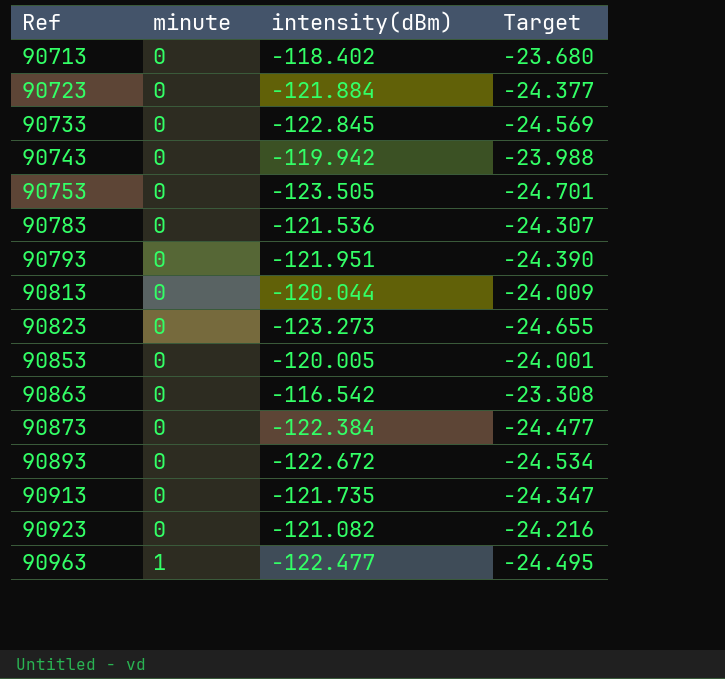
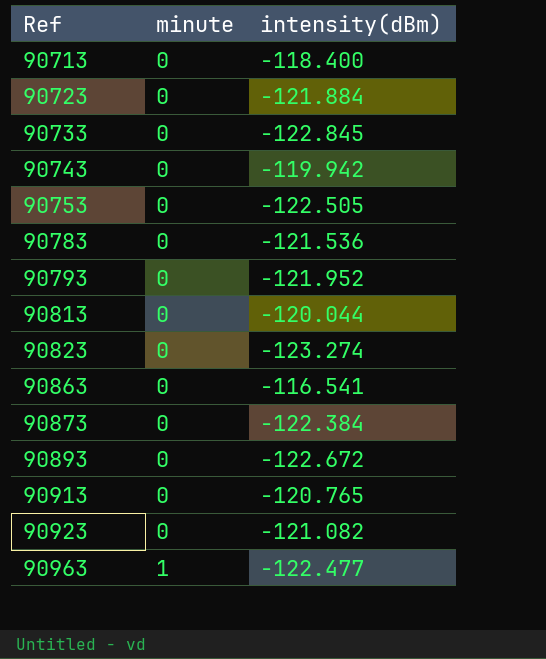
column Target | formula: [intensity(dBm)] * 0.2 -> none
row 90853: 0 | -120.005 | -24.001 -> none
90713 | intensity(dBm): -118.402 -> -118.400
90753 | intensity(dBm): -123.505 -> -122.505
90793 | intensity(dBm): -121.951 -> -121.952
90823 | intensity(dBm): -123.273 -> -123.274
90863 | intensity(dBm): -116.542 -> -116.541
90913 | intensity(dBm): -121.735 -> -120.765

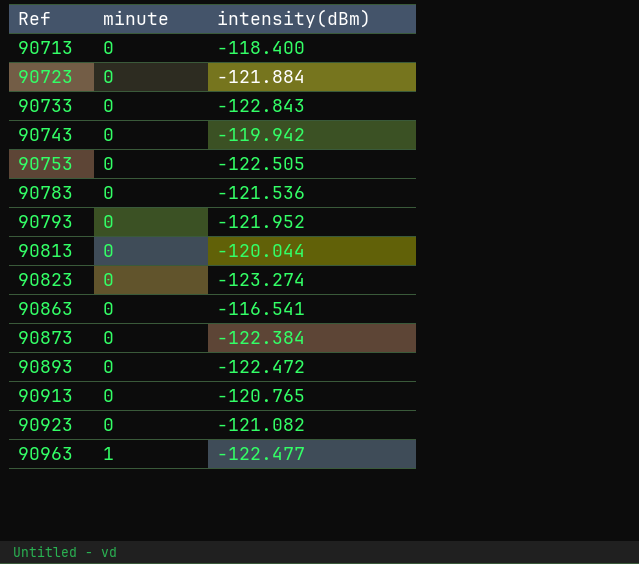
90733 | intensity(dBm): -122.845 -> -122.843
90893 | intensity(dBm): -122.672 -> -122.472

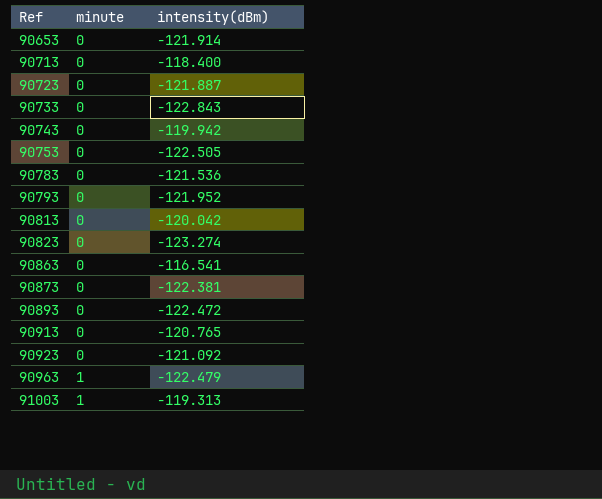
row 90653: none -> 0 | -121.914
90723 | intensity(dBm): -121.884 -> -121.887
90813 | intensity(dBm): -120.044 -> -120.042
90873 | intensity(dBm): -122.384 -> -122.381
90923 | intensity(dBm): -121.082 -> -121.092
90963 | intensity(dBm): -122.477 -> -122.479
row 91003: none -> 1 | -119.313

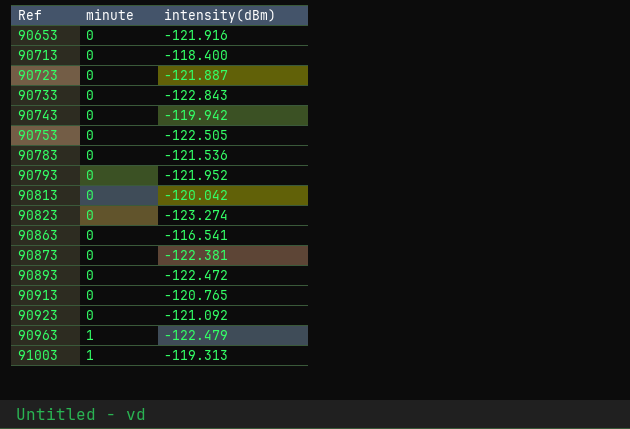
90653 | intensity(dBm): -121.914 -> -121.916

